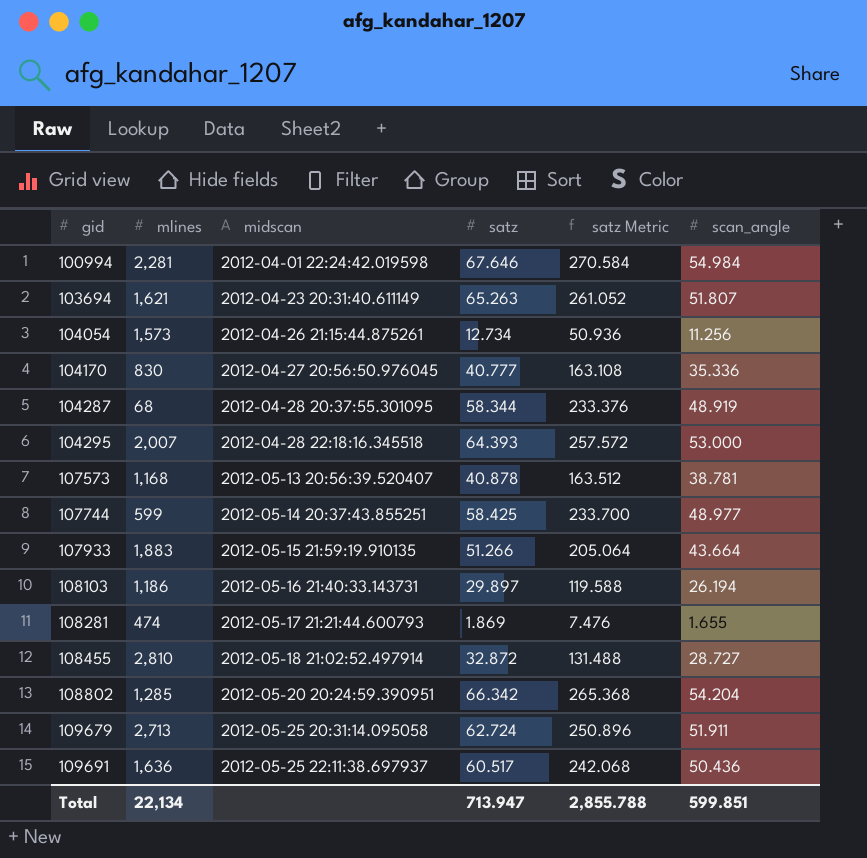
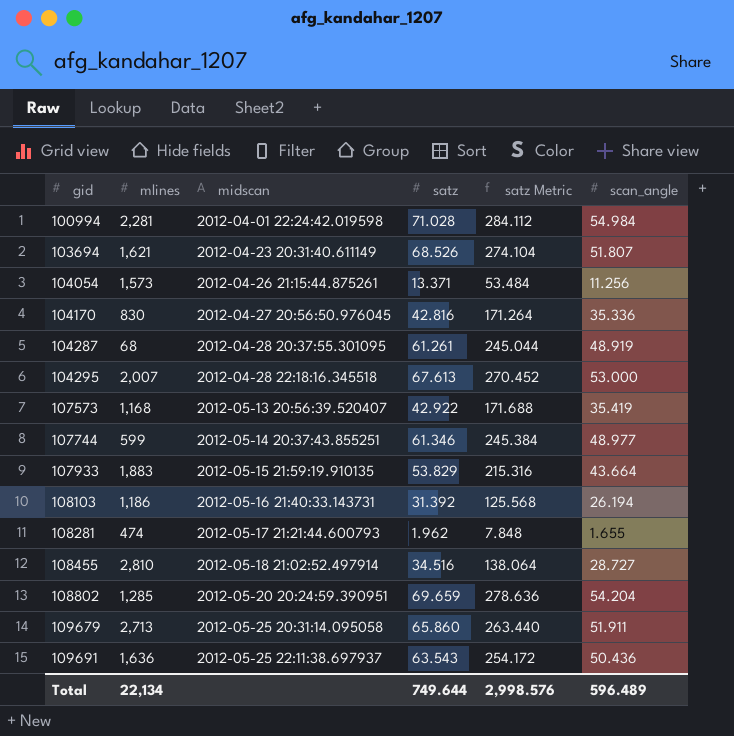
100994 | satz: 67.646 -> 71.028
100994 | satz Metric: 270.584 -> 284.112
103694 | satz: 65.263 -> 68.526
103694 | satz Metric: 261.052 -> 274.104
104054 | satz: 12.734 -> 13.371
104054 | satz Metric: 50.936 -> 53.484
104170 | satz: 40.777 -> 42.816
104170 | satz Metric: 163.108 -> 171.264
104287 | satz: 58.344 -> 61.261
104287 | satz Metric: 233.376 -> 245.044
104295 | satz: 64.393 -> 67.613
104295 | satz Metric: 257.572 -> 270.452
107573 | satz: 40.878 -> 42.922
107573 | satz Metric: 163.512 -> 171.688
107573 | scan_angle: 38.781 -> 35.419
107744 | satz: 58.425 -> 61.346
107744 | satz Metric: 233.700 -> 245.384
107933 | satz: 51.266 -> 53.829
107933 | satz Metric: 205.064 -> 215.316
108103 | satz: 29.897 -> 31.392
108103 | satz Metric: 119.588 -> 125.568
108281 | satz: 1.869 -> 1.962
108281 | satz Metric: 7.476 -> 7.848
108455 | satz: 32.872 -> 34.516
108455 | satz Metric: 131.488 -> 138.064
108802 | satz: 66.342 -> 69.659
108802 | satz Metric: 265.368 -> 278.636
109679 | satz: 62.724 -> 65.860
109679 | satz Metric: 250.896 -> 263.440
109691 | satz: 60.517 -> 63.543
109691 | satz Metric: 242.068 -> 254.172
Total | satz: 713.947 -> 749.644
Total | satz Metric: 2,855.788 -> 2,998.576
Total | scan_angle: 599.851 -> 596.489

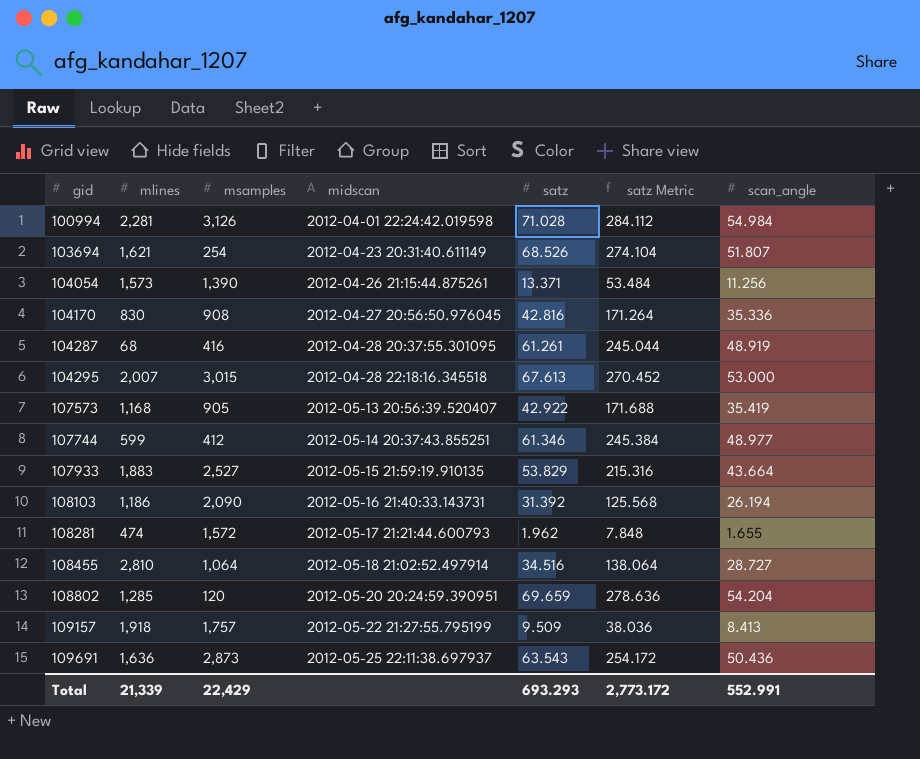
column msamples | position: none -> 3
row 109679: 2,713 | 2012-05-25 20:31:14.095058 | 65.860 | 263.440 | 51.911 -> none
row 109157: none -> 1,918 | 1,757 | 2012-05-22 21:27:55.795199 | 9.509 | 38.036 | 8.413
Total | mlines: 22,134 -> 21,339
Total | satz: 749.644 -> 693.293
Total | satz Metric: 2,998.576 -> 2,773.172
Total | scan_angle: 596.489 -> 552.991

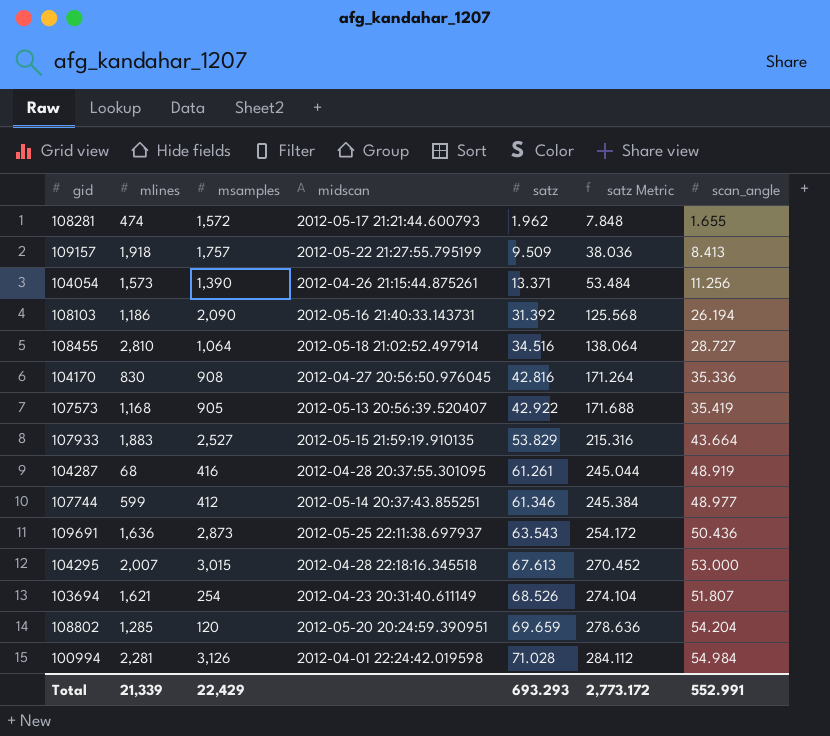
row order: gid ascending -> satz ascending

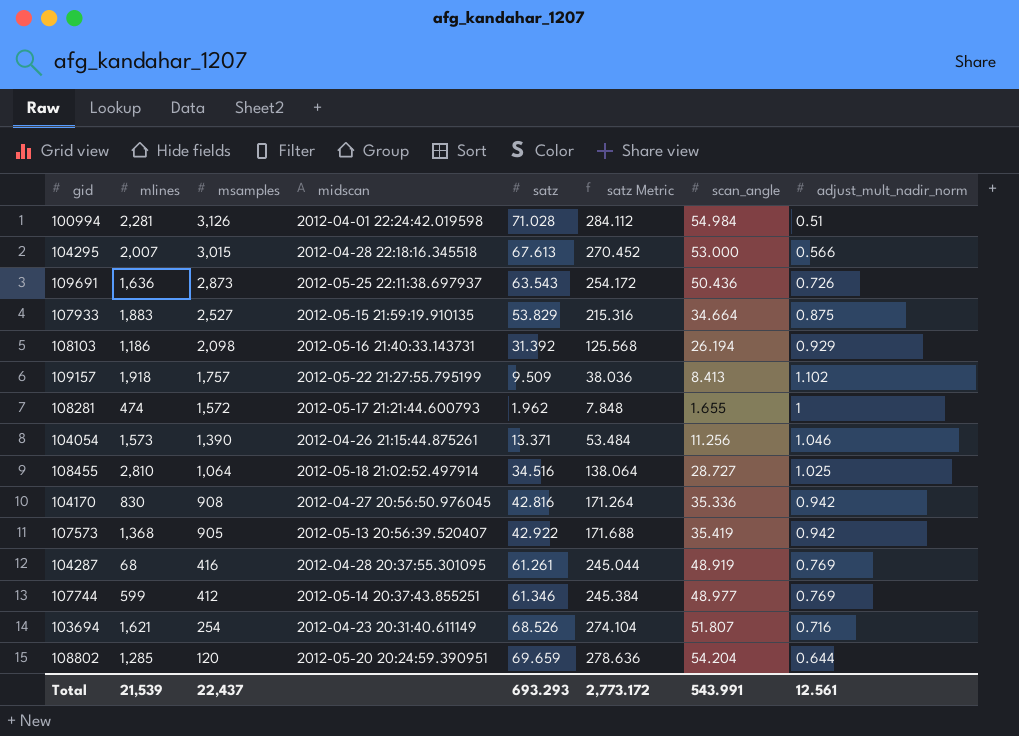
row order: satz ascending -> msamples descending
column adjust_mult_nadir_norm | position: none -> 8
107933 | scan_angle: 43.664 -> 34.664
108103 | msamples: 2,090 -> 2,098
107573 | mlines: 1,168 -> 1,368
Total | mlines: 21,339 -> 21,539
Total | msamples: 22,429 -> 22,437
Total | scan_angle: 552.991 -> 543.991

